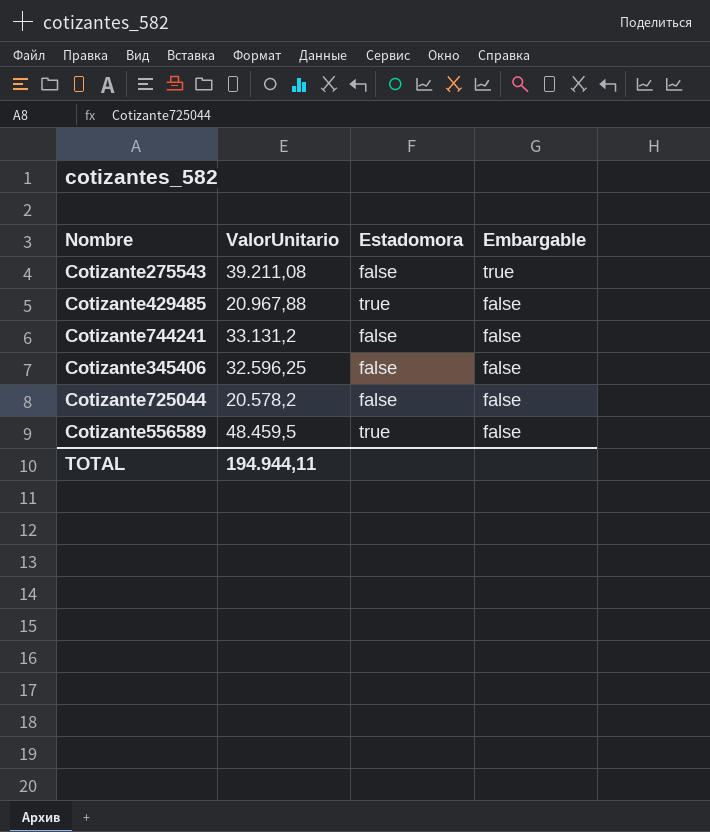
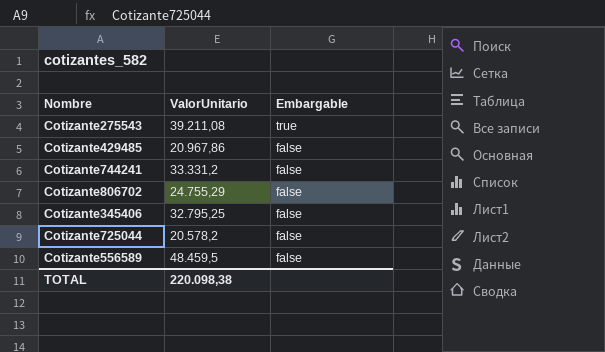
column Estadomora | position: 3 -> none
Cotizante429485 | ValorUnitario: 20.967,88 -> 20.967,86
Cotizante744241 | ValorUnitario: 33.131,2 -> 33.331,2
row Cotizante806702: none -> 24.755,29 | false
Cotizante345406 | ValorUnitario: 32.596,25 -> 32.795,25
TOTAL | ValorUnitario: 194.944,11 -> 220.098,38

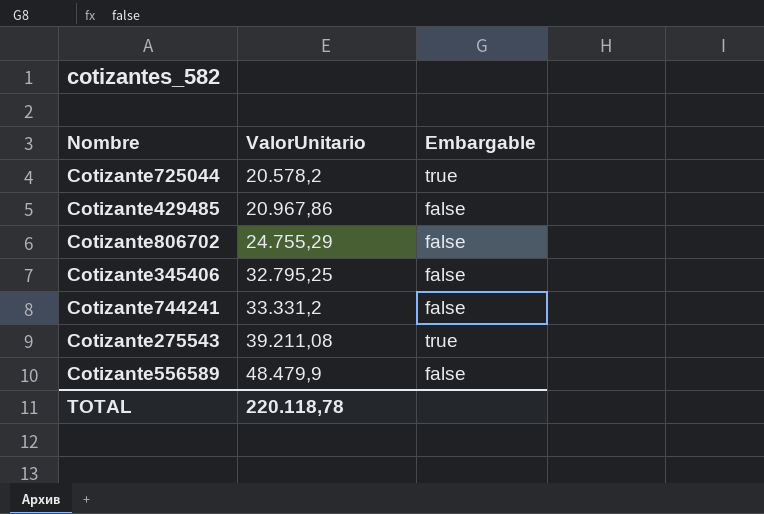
row order: Embargable descending -> ValorUnitario ascending
Cotizante725044 | Embargable: false -> true
Cotizante556589 | ValorUnitario: 48.459,5 -> 48.479,9
TOTAL | ValorUnitario: 220.098,38 -> 220.118,78

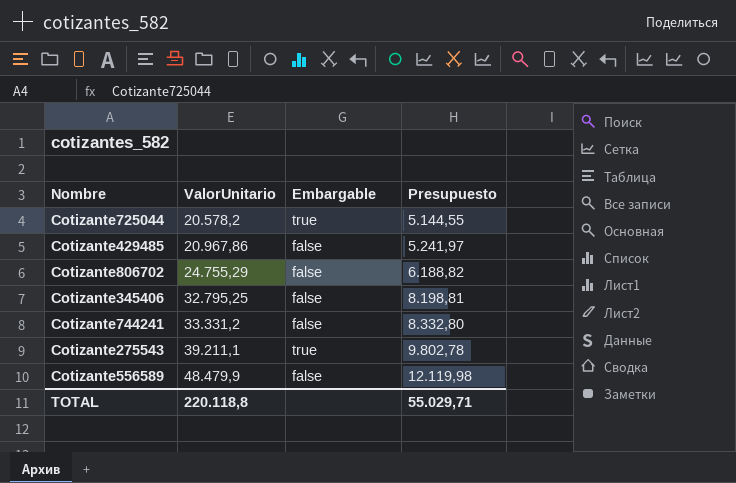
column Presupuesto | formula: none -> [ValorUnitario] * 0,25
Cotizante275543 | ValorUnitario: 39.211,08 -> 39.211,1
TOTAL | ValorUnitario: 220.118,78 -> 220.118,8

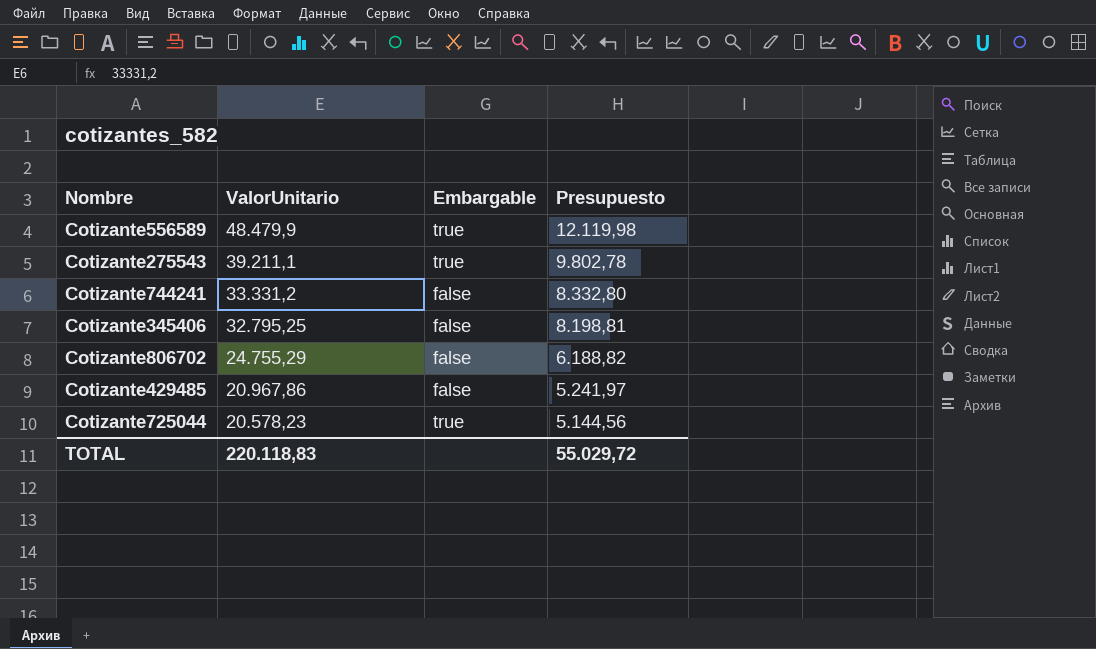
row order: ValorUnitario ascending -> ValorUnitario descending
Cotizante556589 | Embargable: false -> true
Cotizante725044 | ValorUnitario: 20.578,2 -> 20.578,23
Cotizante725044 | Presupuesto: 5.144,55 -> 5.144,56
TOTAL | ValorUnitario: 220.118,8 -> 220.118,83
TOTAL | Presupuesto: 55.029,71 -> 55.029,72

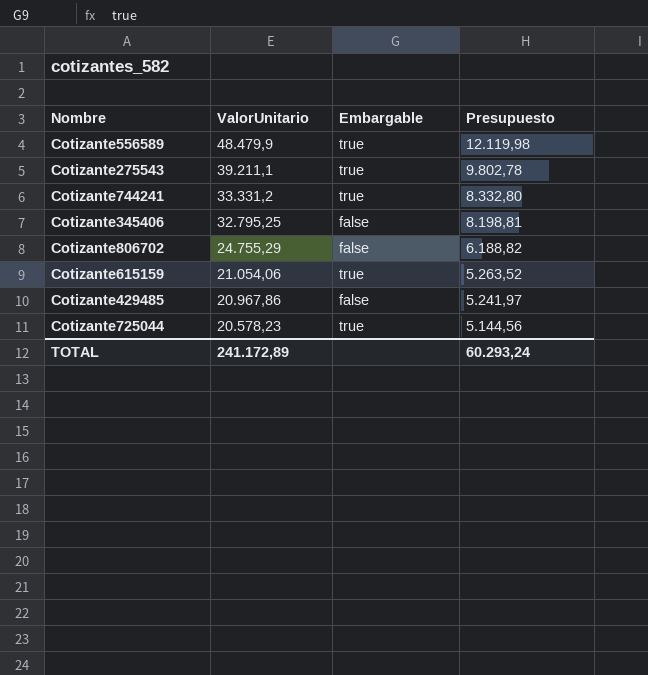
Cotizante744241 | Embargable: false -> true
row Cotizante615159: none -> 21.054,06 | true | 5.263,52
TOTAL | ValorUnitario: 220.118,83 -> 241.172,89
TOTAL | Presupuesto: 55.029,72 -> 60.293,24

